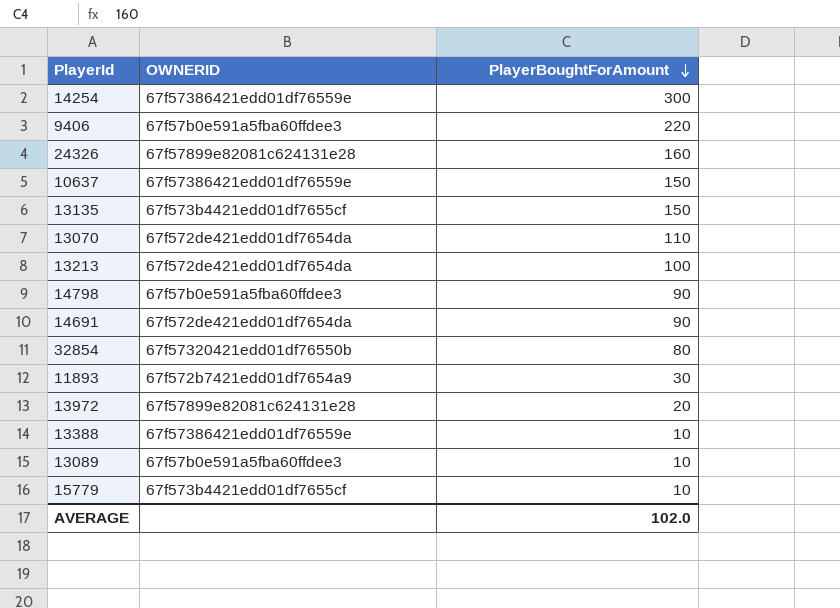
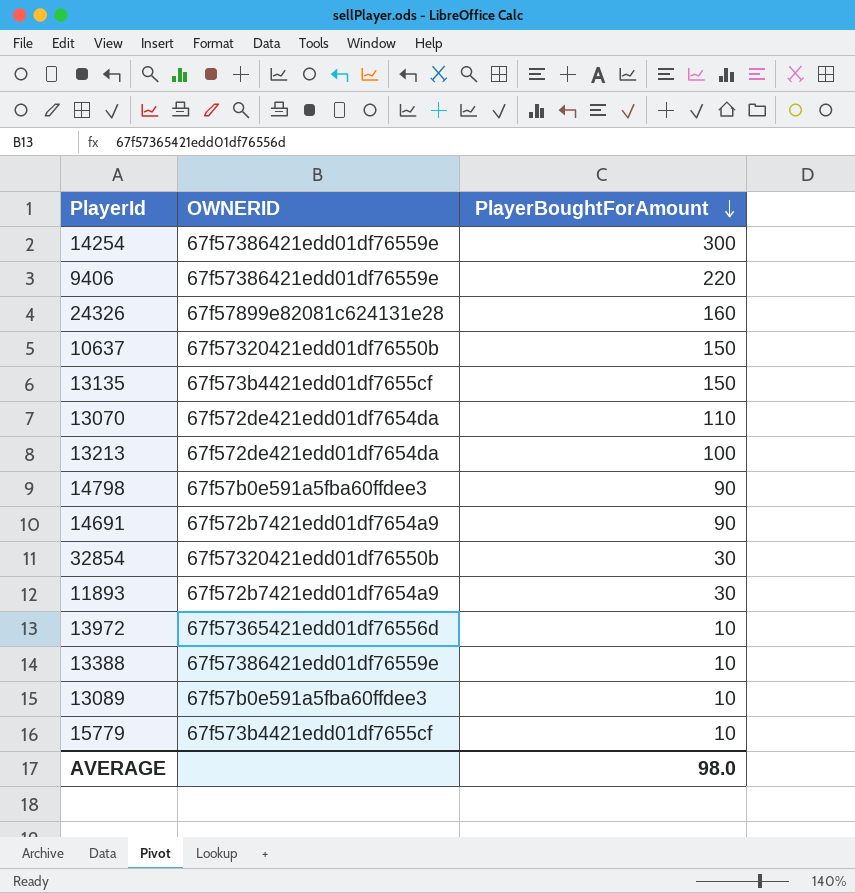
9406 | OWNERID: 67f57b0e591a5fba60ffdee3 -> 67f57386421edd01df76559e
10637 | OWNERID: 67f57386421edd01df76559e -> 67f57320421edd01df76550b
14691 | OWNERID: 67f572de421edd01df7654da -> 67f572b7421edd01df7654a9
32854 | PlayerBoughtForAmount: 80 -> 30
13972 | OWNERID: 67f57899e82081c624131e28 -> 67f57365421edd01df76556d
13972 | PlayerBoughtForAmount: 20 -> 10
AVERAGE | PlayerBoughtForAmount: 102.0 -> 98.0

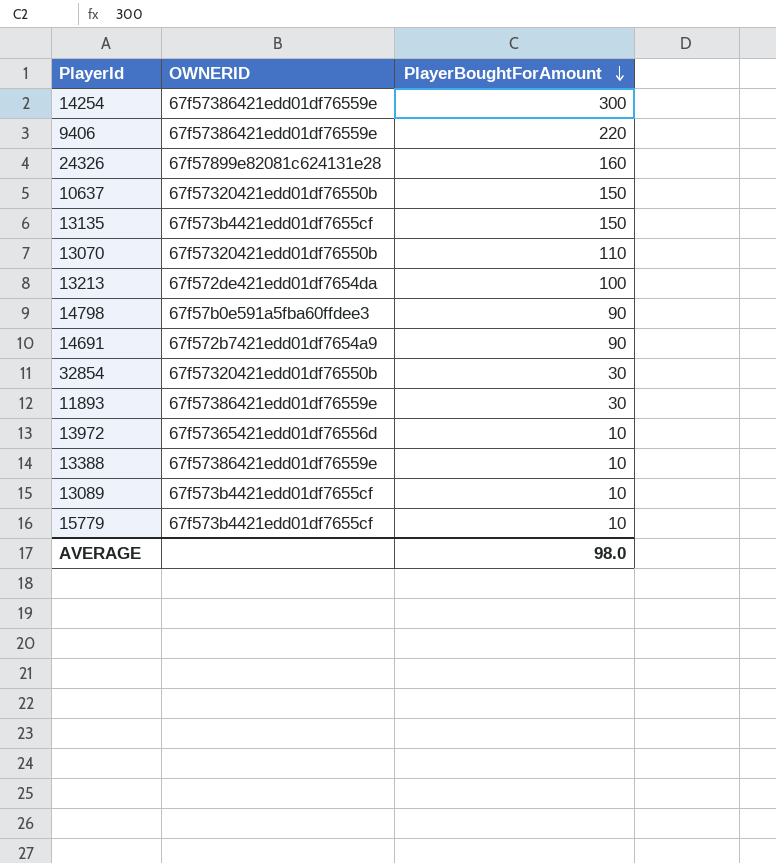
13070 | OWNERID: 67f572de421edd01df7654da -> 67f57320421edd01df76550b
11893 | OWNERID: 67f572b7421edd01df7654a9 -> 67f57386421edd01df76559e
13089 | OWNERID: 67f57b0e591a5fba60ffdee3 -> 67f573b4421edd01df7655cf

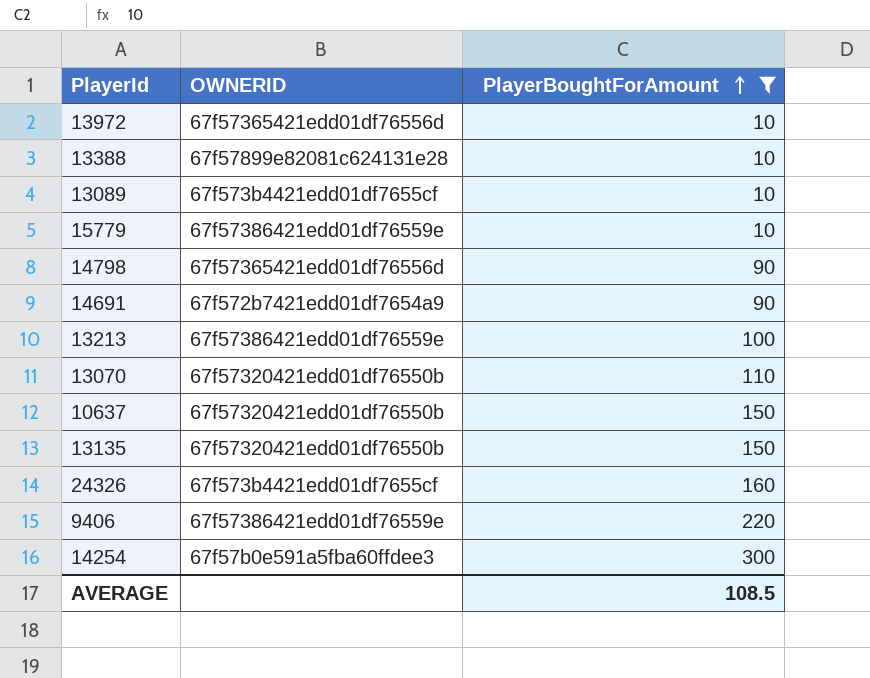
filter: none -> PlayerBoughtForAmount != 30
row order: PlayerBoughtForAmount descending -> PlayerBoughtForAmount ascending
13388 | OWNERID: 67f57386421edd01df76559e -> 67f57899e82081c624131e28
15779 | OWNERID: 67f573b4421edd01df7655cf -> 67f57386421edd01df76559e
14798 | OWNERID: 67f57b0e591a5fba60ffdee3 -> 67f57365421edd01df76556d
13213 | OWNERID: 67f572de421edd01df7654da -> 67f57386421edd01df76559e
13135 | OWNERID: 67f573b4421edd01df7655cf -> 67f57320421edd01df76550b
24326 | OWNERID: 67f57899e82081c624131e28 -> 67f573b4421edd01df7655cf
14254 | OWNERID: 67f57386421edd01df76559e -> 67f57b0e591a5fba60ffdee3
AVERAGE | PlayerBoughtForAmount: 98.0 -> 108.5

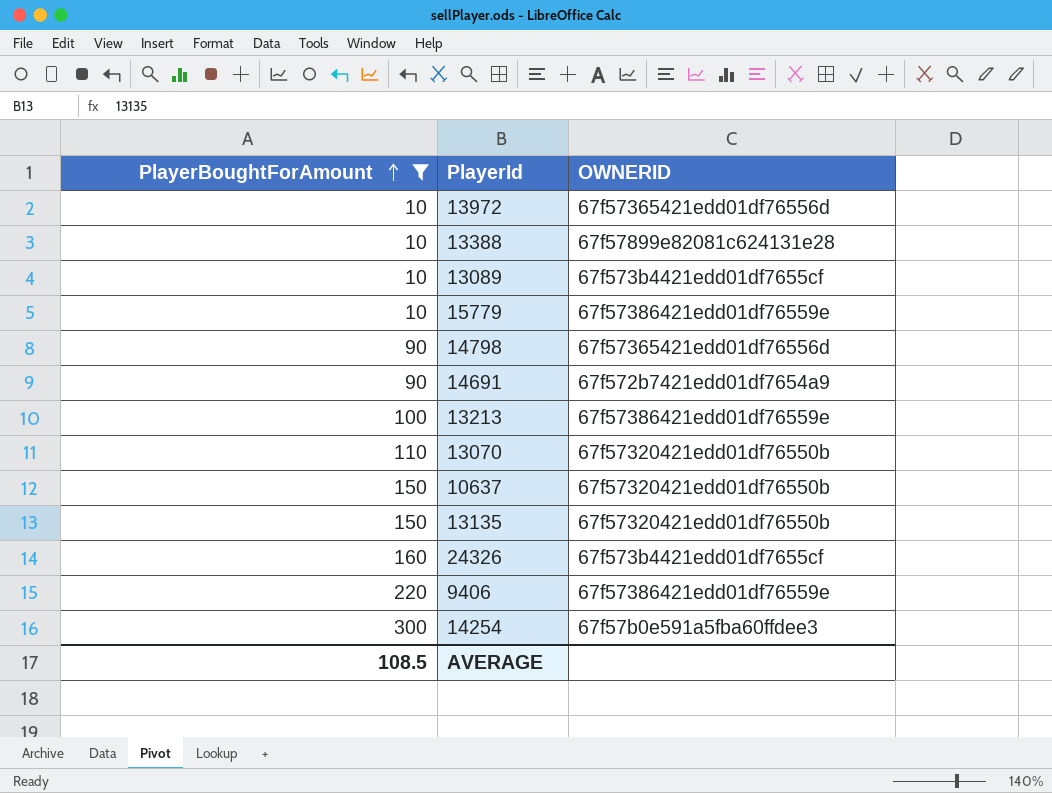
column PlayerBoughtForAmount | position: 3 -> 1

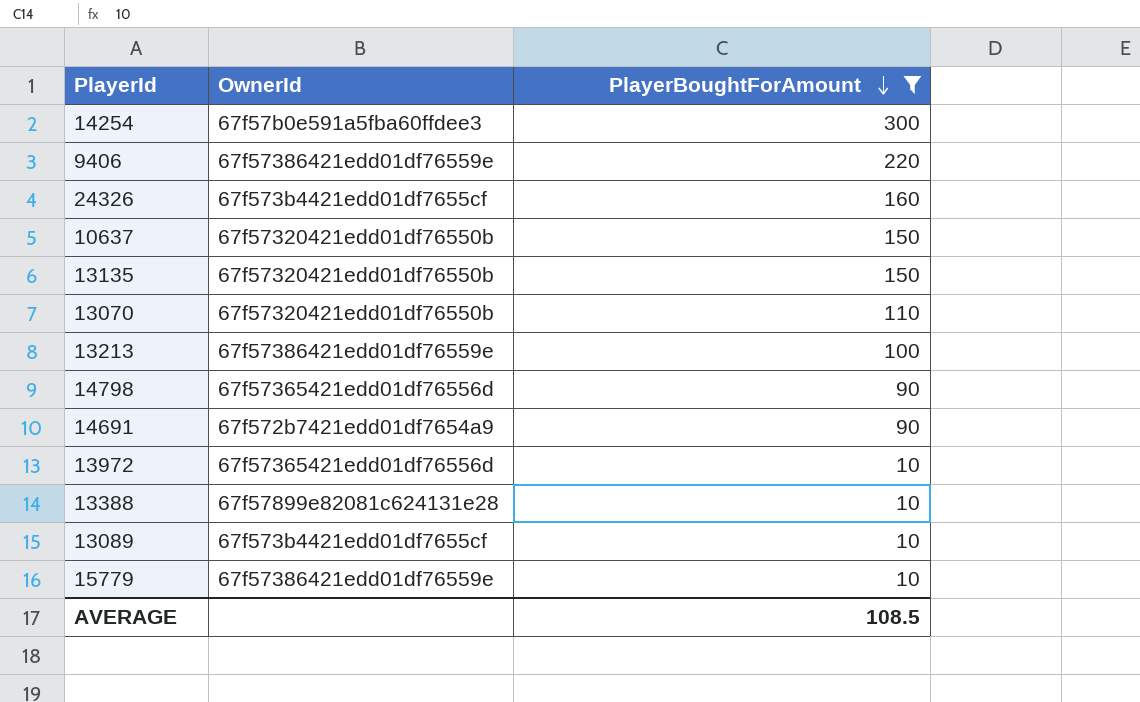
row order: PlayerBoughtForAmount ascending -> PlayerBoughtForAmount descending
column name: OWNERID -> OwnerId
column PlayerBoughtForAmount | position: 1 -> 3

